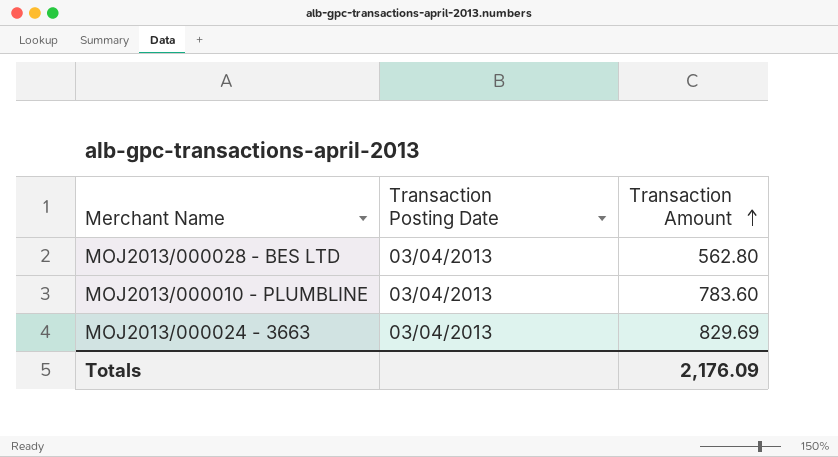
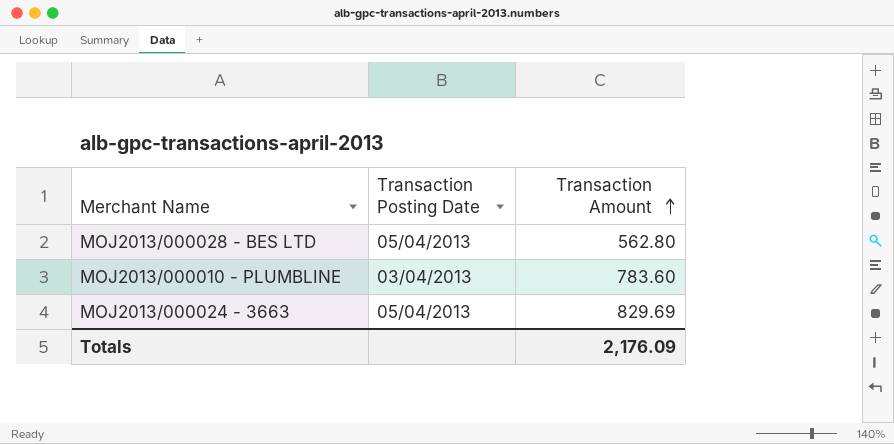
MOJ2013/000028 - BES LTD | Transaction Posting Date: 03/04/2013 -> 05/04/2013
MOJ2013/000024 - 3663 | Transaction Posting Date: 03/04/2013 -> 05/04/2013

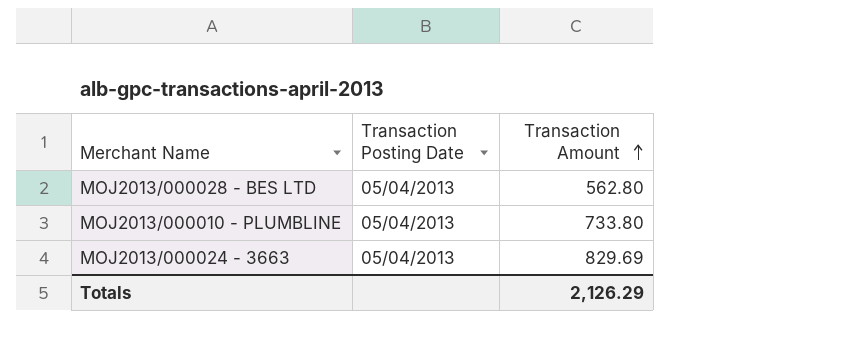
MOJ2013/000010 - PLUMBLINE | Transaction Posting Date: 03/04/2013 -> 05/04/2013
MOJ2013/000010 - PLUMBLINE | Transaction Amount: 783.60 -> 733.80
Totals | Transaction Amount: 2,176.09 -> 2,126.29

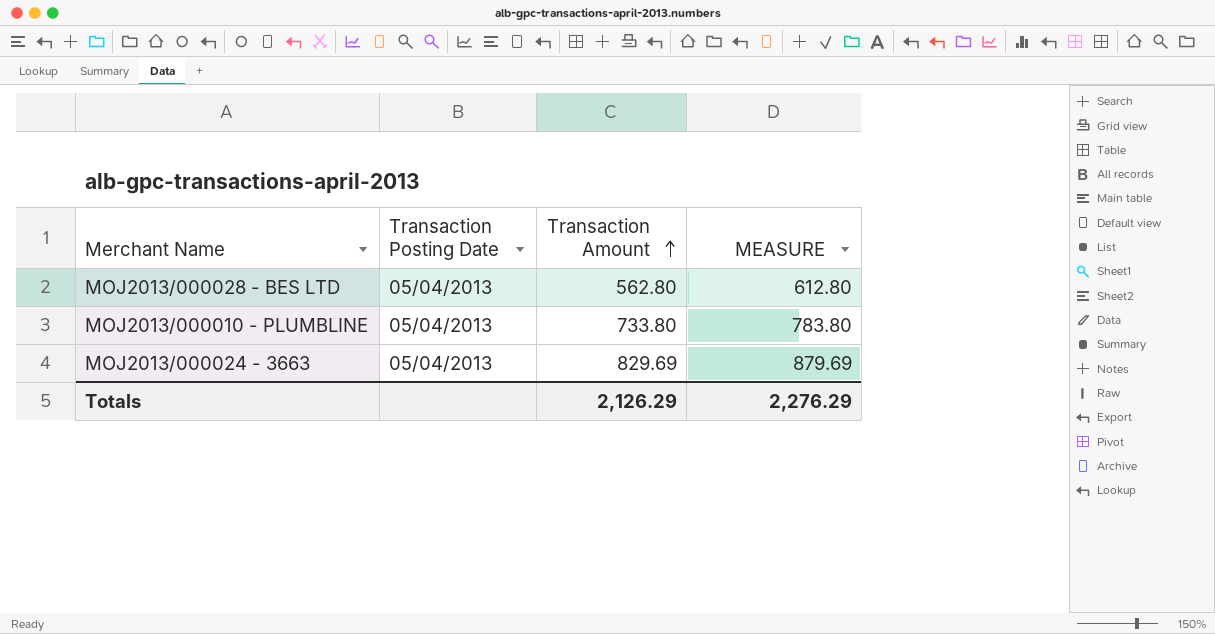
column MEASURE | formula: none -> [Transaction Amount] + 50

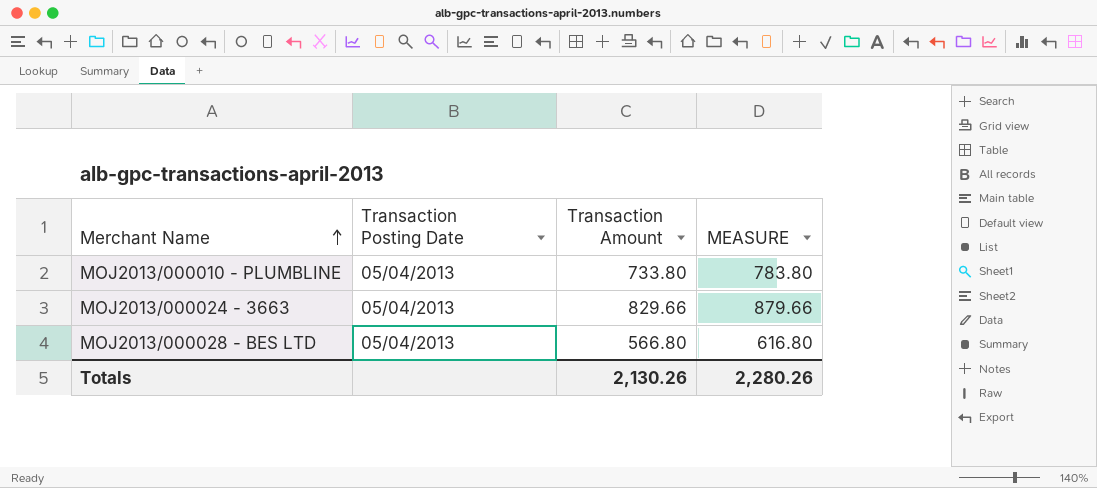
row order: Transaction Amount ascending -> Merchant Name ascending
MOJ2013/000024 - 3663 | Transaction Amount: 829.69 -> 829.66
MOJ2013/000024 - 3663 | MEASURE: 879.69 -> 879.66
MOJ2013/000028 - BES LTD | Transaction Amount: 562.80 -> 566.80
MOJ2013/000028 - BES LTD | MEASURE: 612.80 -> 616.80
Totals | Transaction Amount: 2,126.29 -> 2,130.26
Totals | MEASURE: 2,276.29 -> 2,280.26

